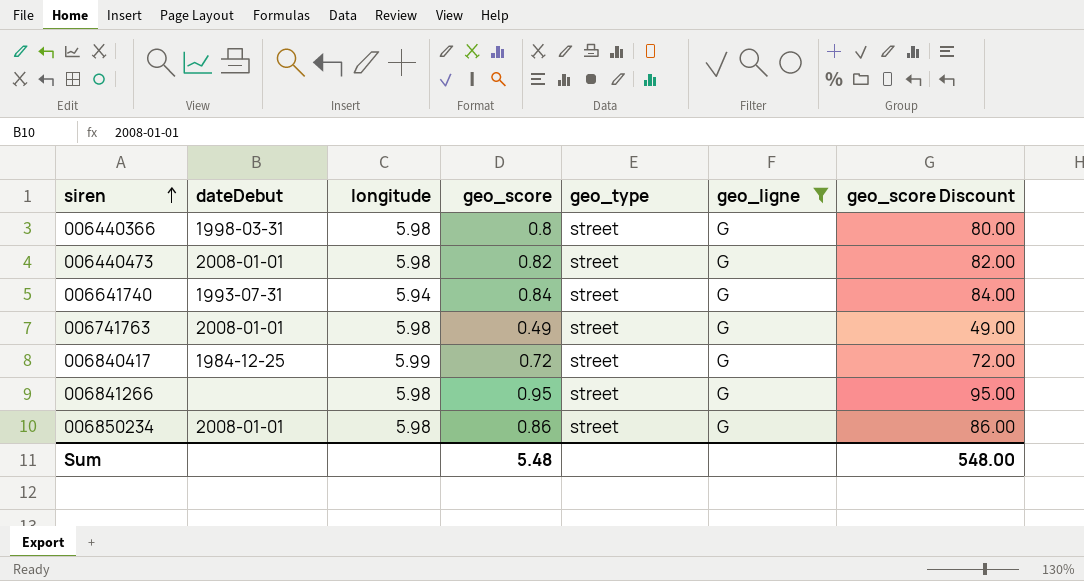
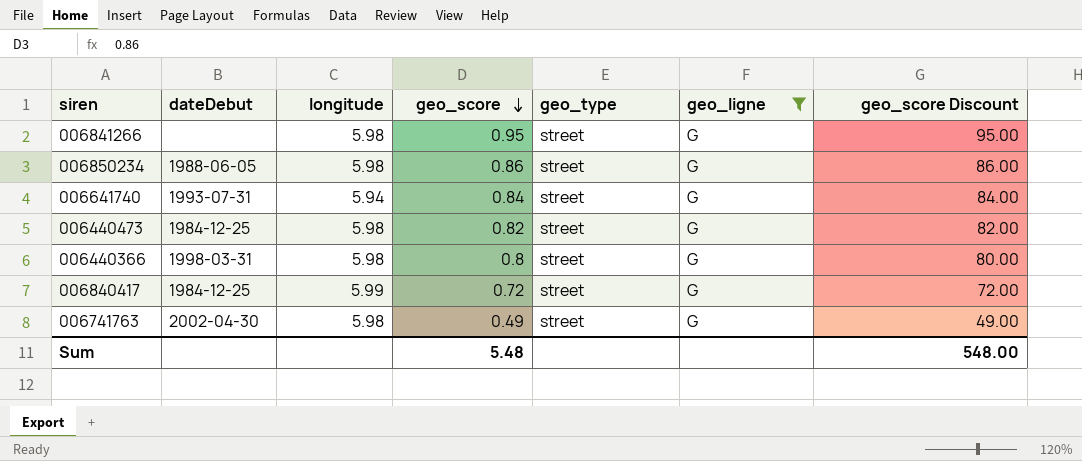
row order: siren ascending -> geo_score descending
006850234 | dateDebut: 2008-01-01 -> 1988-06-05
006440473 | dateDebut: 2008-01-01 -> 1984-12-25
006741763 | dateDebut: 2008-01-01 -> 2002-04-30

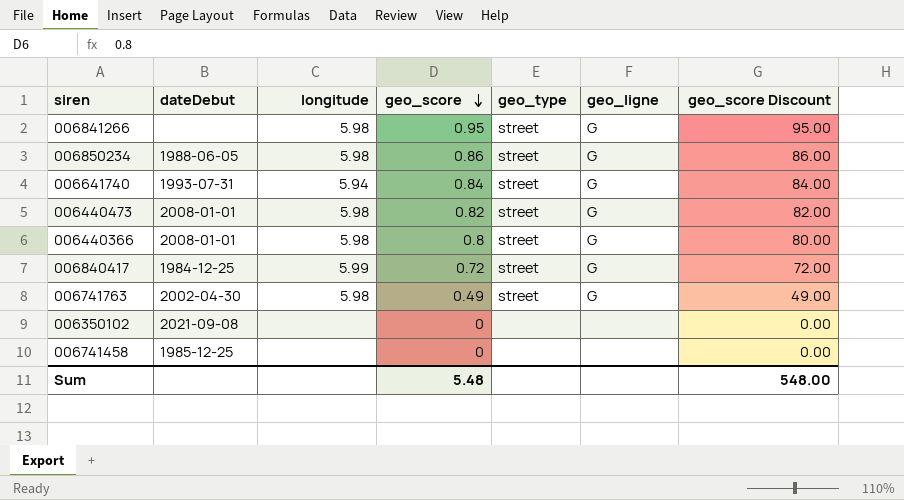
filter: geo_ligne = G -> none
006440473 | dateDebut: 1984-12-25 -> 2008-01-01
006440366 | dateDebut: 1998-03-31 -> 2008-01-01

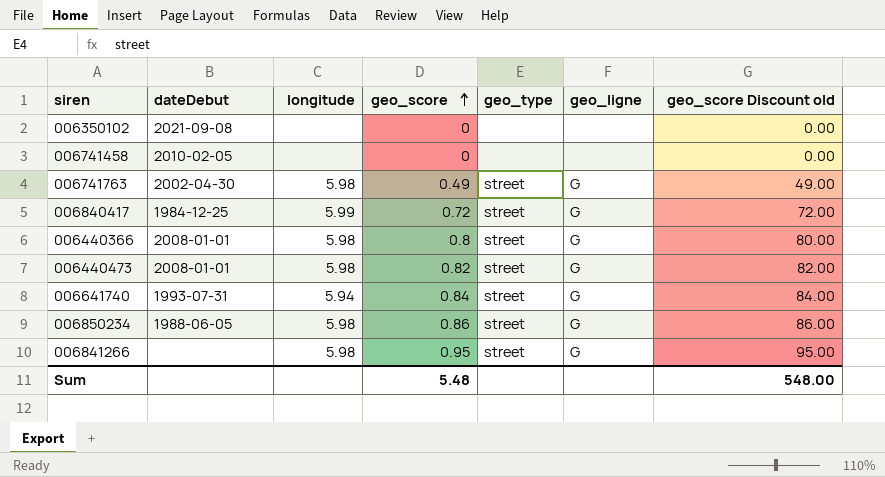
row order: geo_score descending -> geo_score ascending
column name: geo_score Discount -> geo_score Discount old
006741458 | dateDebut: 1985-12-25 -> 2010-02-05

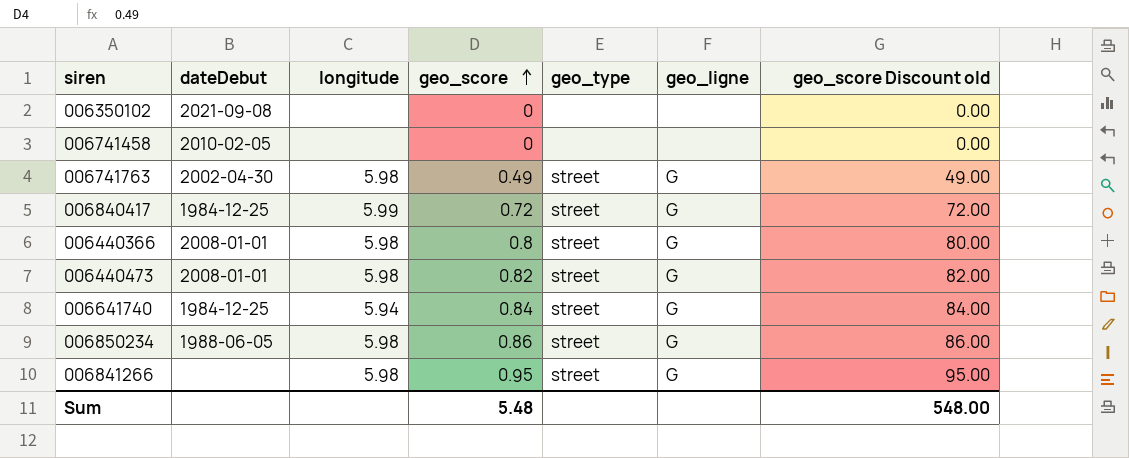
006641740 | dateDebut: 1993-07-31 -> 1984-12-25

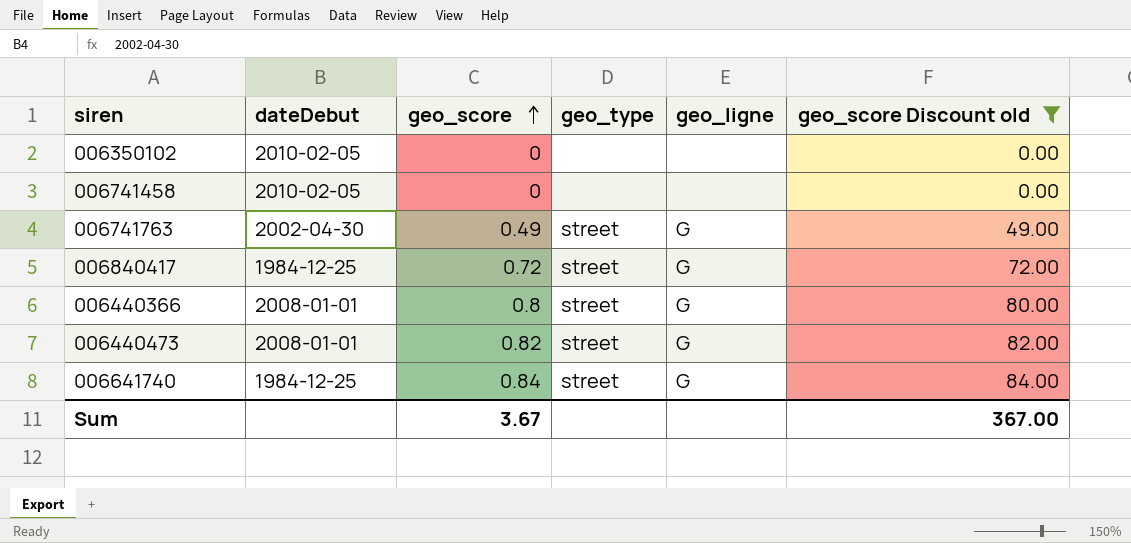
filter: none -> geo_score Discount old <= 84.00
column longitude | position: 3 -> none
006350102 | dateDebut: 2021-09-08 -> 2010-02-05
Sum | geo_score: 5.48 -> 3.67
Sum | geo_score Discount old: 548.00 -> 367.00

